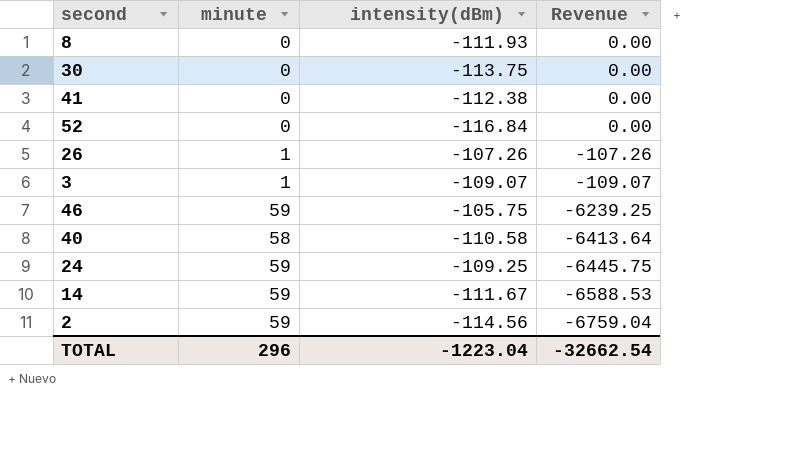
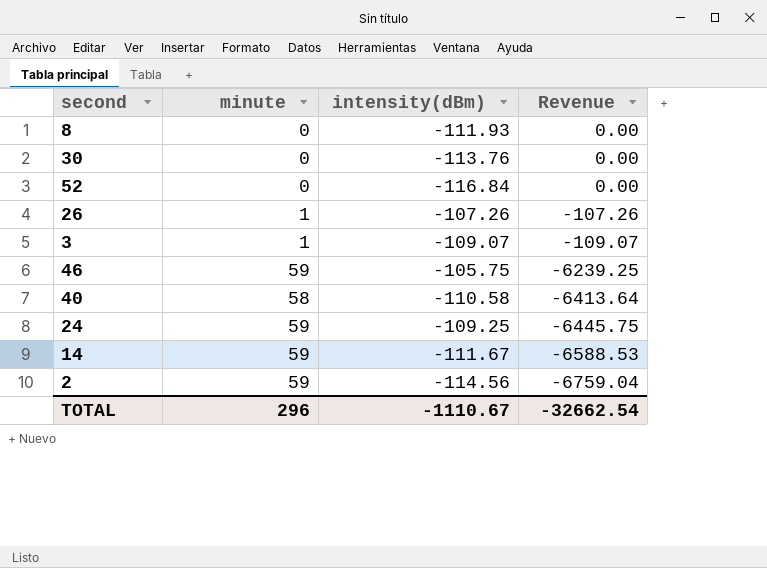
row 41: 0 | -112.38 | 0.00 -> none
30 | intensity(dBm): -113.75 -> -113.76
TOTAL | intensity(dBm): -1223.04 -> -1110.67

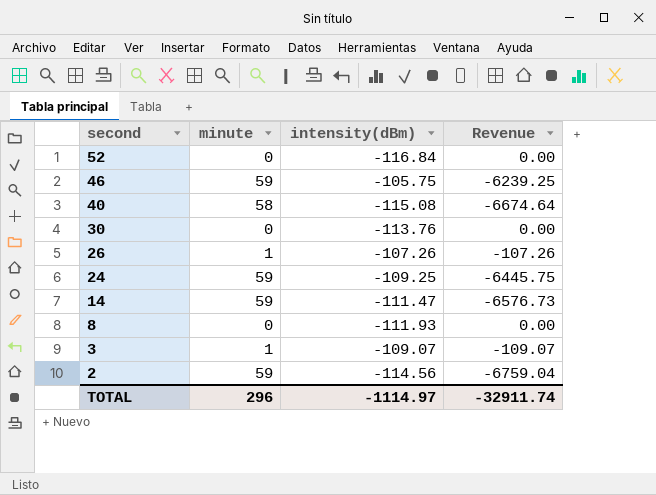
row order: Revenue descending -> second descending
40 | intensity(dBm): -110.58 -> -115.08
40 | Revenue: -6413.64 -> -6674.64
14 | intensity(dBm): -111.67 -> -111.47
14 | Revenue: -6588.53 -> -6576.73
TOTAL | intensity(dBm): -1110.67 -> -1114.97
TOTAL | Revenue: -32662.54 -> -32911.74

